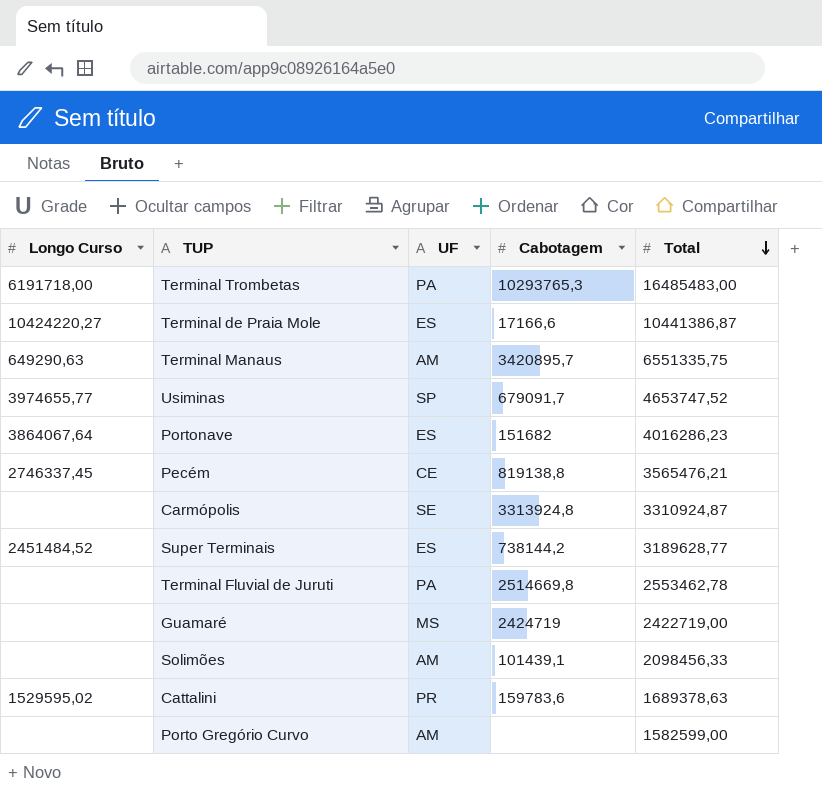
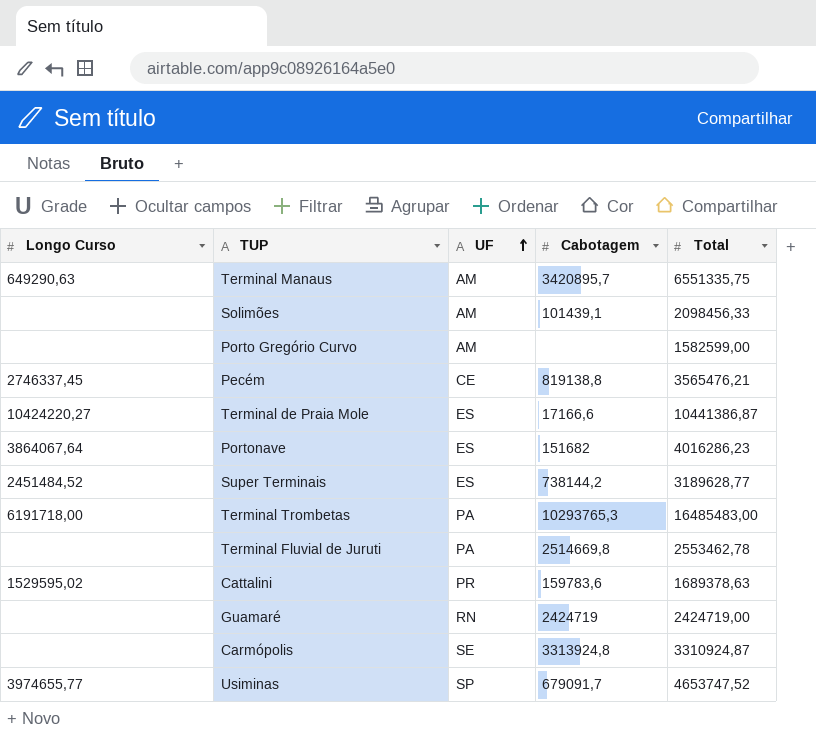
row order: Total descending -> UF ascending
Guamaré | UF: MS -> RN
Guamaré | Total: 2422719,00 -> 2424719,00

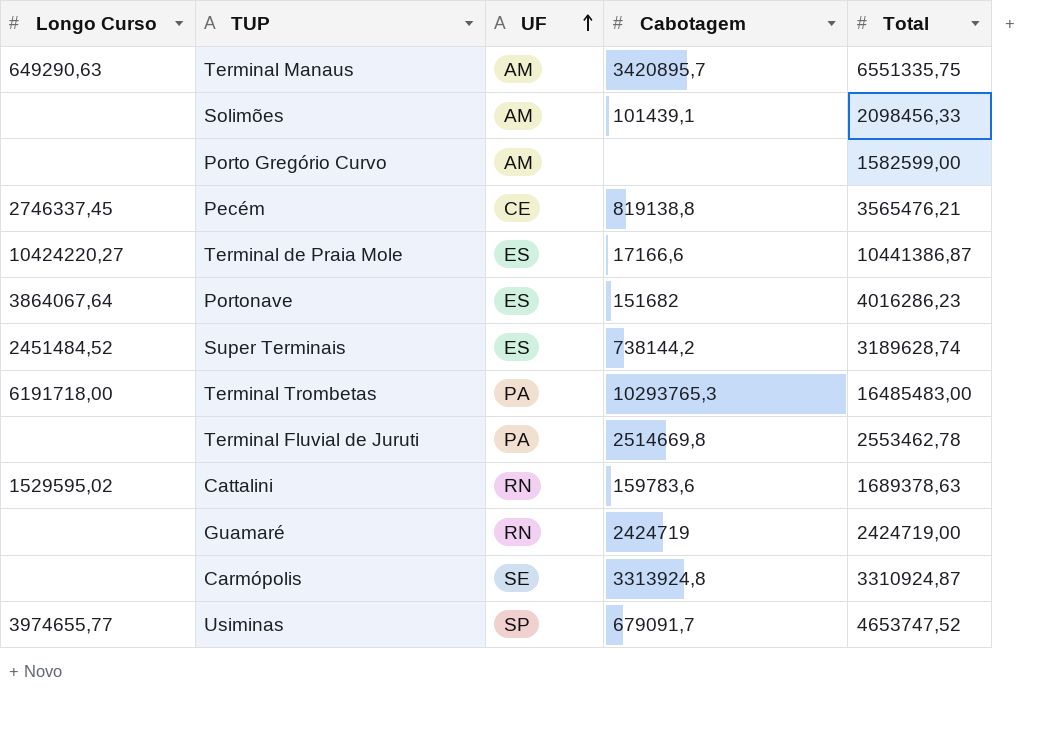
Super Terminais | Total: 3189628,77 -> 3189628,74
Cattalini | UF: PR -> RN

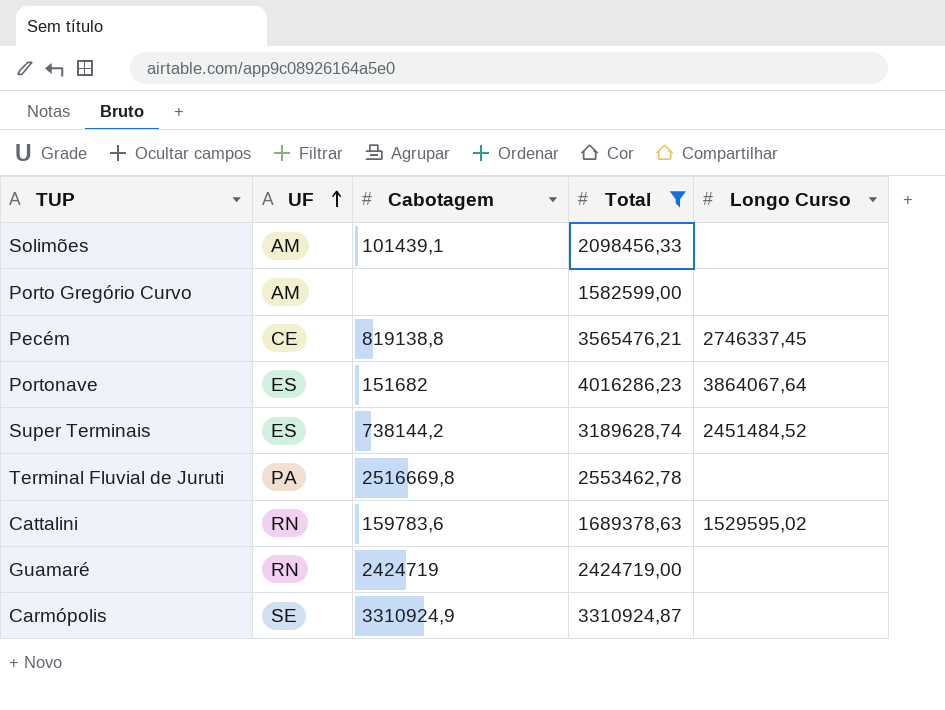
filter: none -> Total <= 4016286,23
column Longo Curso | position: 1 -> 5
Terminal Fluvial de Juruti | Cabotagem: 2514669,8 -> 2516669,8
Carmópolis | Cabotagem: 3313924,8 -> 3310924,9

